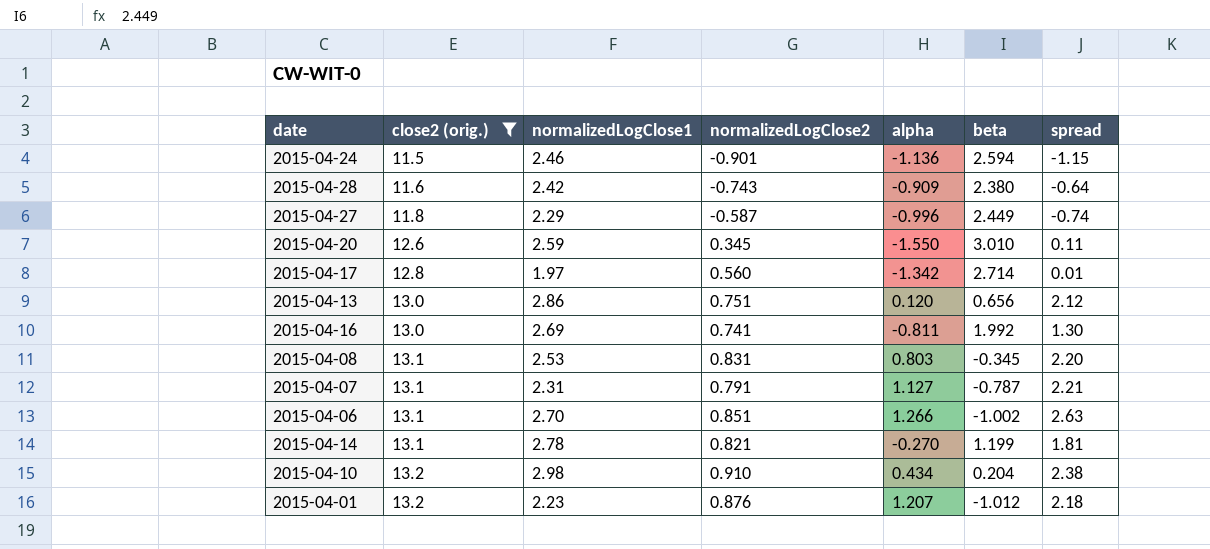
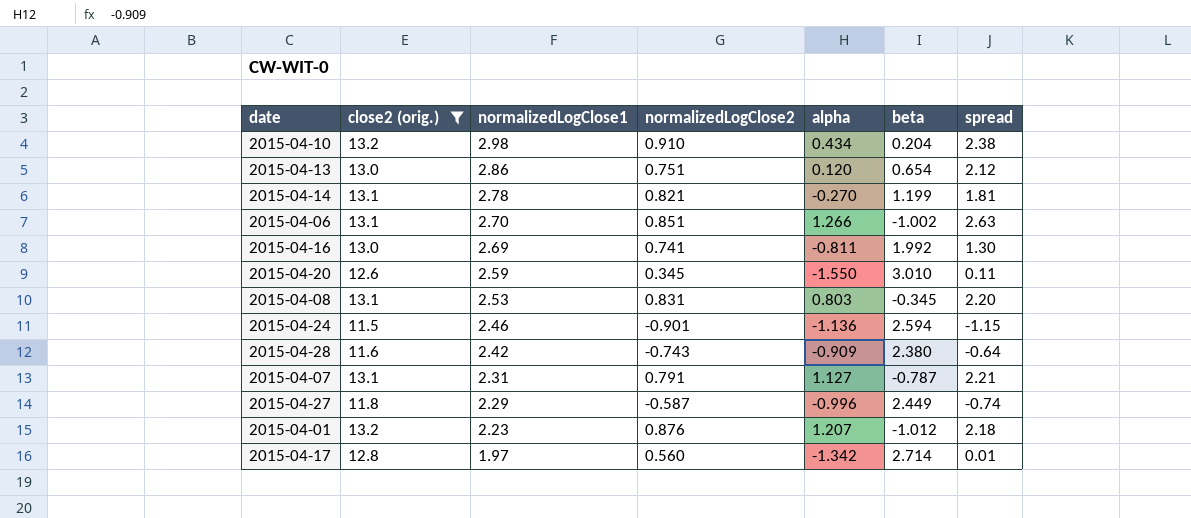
row order: close2 (orig.) ascending -> normalizedLogClose1 descending
2015-04-13 | beta: 0.656 -> 0.654

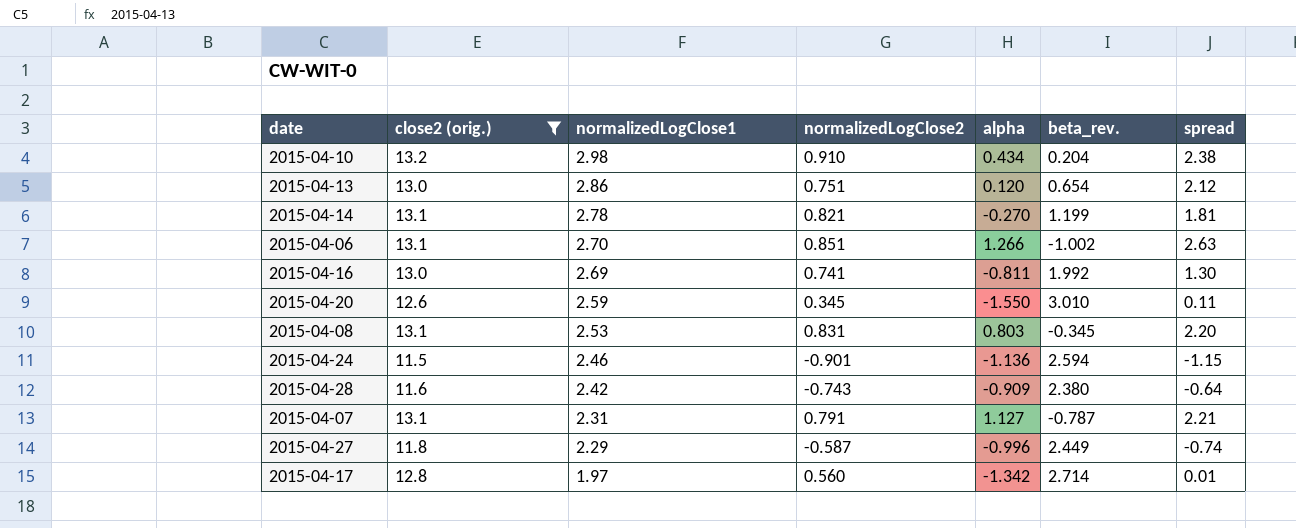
column name: beta -> beta_rev.
row 2015-04-01: 13.2 | 2.23 | 0.876 | 1.207 | -1.012 | 2.18 -> none

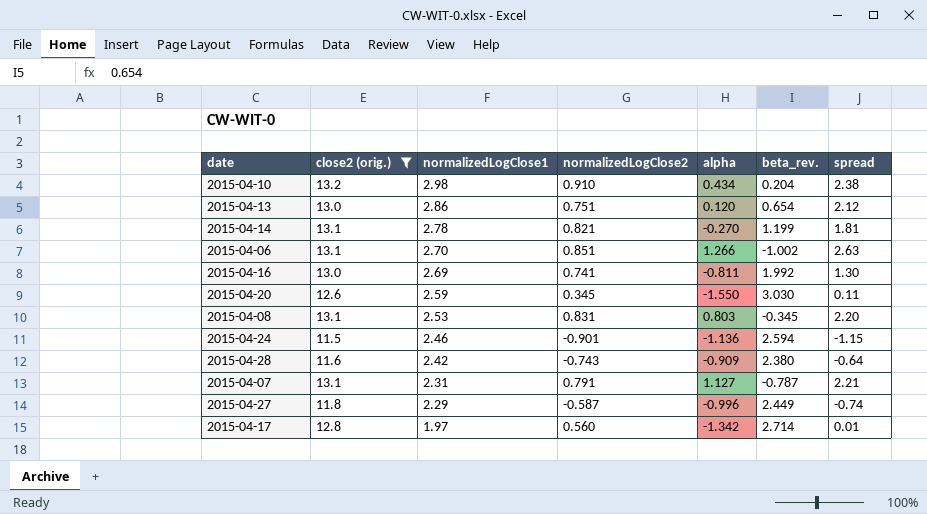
2015-04-20 | beta_rev.: 3.010 -> 3.030

